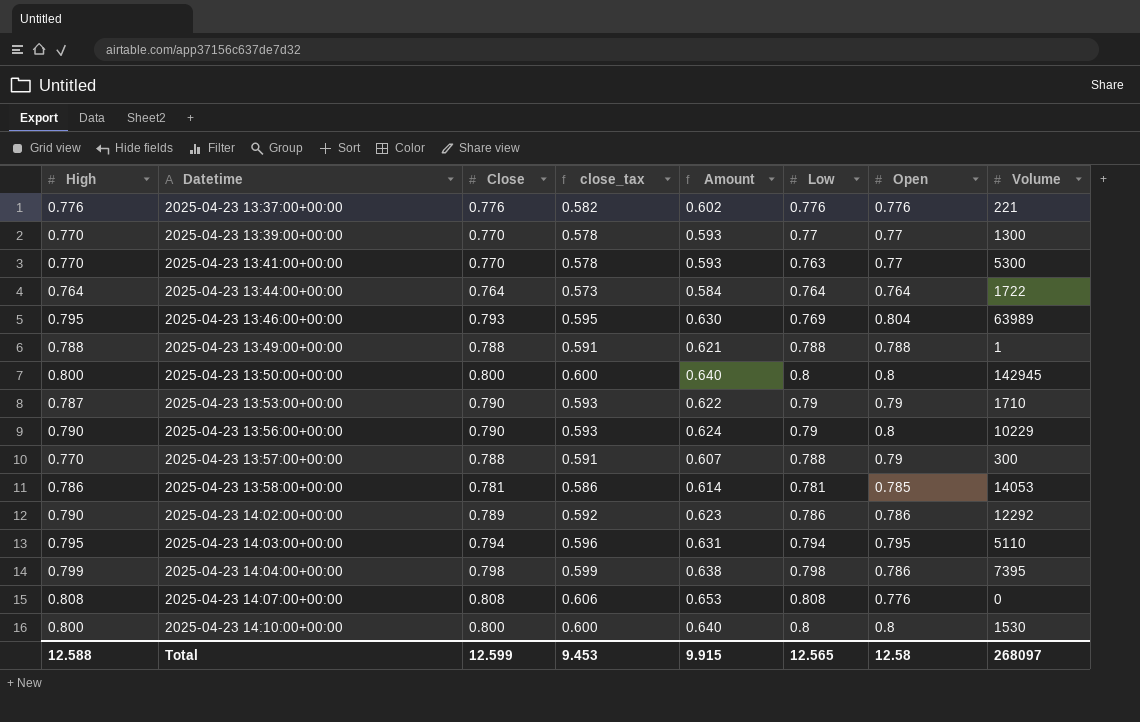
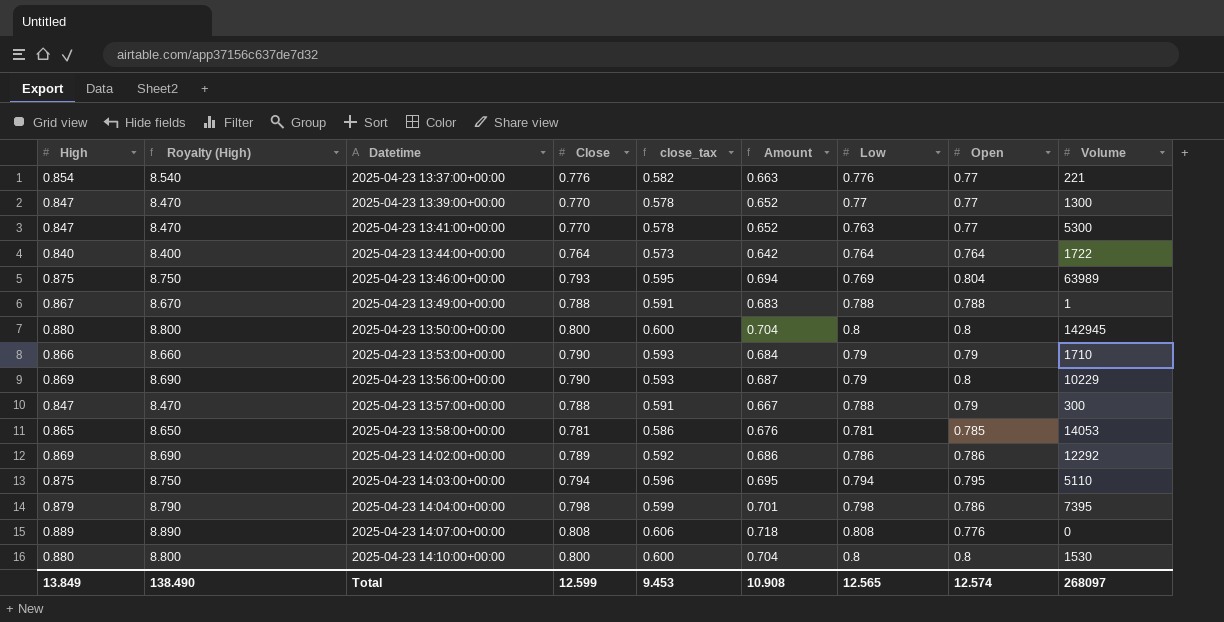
column Royalty (High) | formula: none -> [High] * 10
2025-04-23 13:37:00+00:00 | High: 0.776 -> 0.854
2025-04-23 13:37:00+00:00 | Amount: 0.602 -> 0.663
2025-04-23 13:37:00+00:00 | Open: 0.776 -> 0.77
2025-04-23 13:39:00+00:00 | High: 0.770 -> 0.847
2025-04-23 13:39:00+00:00 | Amount: 0.593 -> 0.652
2025-04-23 13:41:00+00:00 | High: 0.770 -> 0.847
2025-04-23 13:41:00+00:00 | Amount: 0.593 -> 0.652
2025-04-23 13:44:00+00:00 | High: 0.764 -> 0.840
2025-04-23 13:44:00+00:00 | Amount: 0.584 -> 0.642
2025-04-23 13:46:00+00:00 | High: 0.795 -> 0.875
2025-04-23 13:46:00+00:00 | Amount: 0.630 -> 0.694
2025-04-23 13:49:00+00:00 | High: 0.788 -> 0.867
2025-04-23 13:49:00+00:00 | Amount: 0.621 -> 0.683
2025-04-23 13:50:00+00:00 | High: 0.800 -> 0.880
2025-04-23 13:50:00+00:00 | Amount: 0.640 -> 0.704
2025-04-23 13:53:00+00:00 | High: 0.787 -> 0.866
2025-04-23 13:53:00+00:00 | Amount: 0.622 -> 0.684
2025-04-23 13:56:00+00:00 | High: 0.790 -> 0.869
2025-04-23 13:56:00+00:00 | Amount: 0.624 -> 0.687
2025-04-23 13:57:00+00:00 | High: 0.770 -> 0.847
2025-04-23 13:57:00+00:00 | Amount: 0.607 -> 0.667
2025-04-23 13:58:00+00:00 | High: 0.786 -> 0.865
2025-04-23 13:58:00+00:00 | Amount: 0.614 -> 0.676
2025-04-23 14:02:00+00:00 | High: 0.790 -> 0.869
2025-04-23 14:02:00+00:00 | Amount: 0.623 -> 0.686
2025-04-23 14:03:00+00:00 | High: 0.795 -> 0.875
2025-04-23 14:03:00+00:00 | Amount: 0.631 -> 0.695
2025-04-23 14:04:00+00:00 | High: 0.799 -> 0.879
2025-04-23 14:04:00+00:00 | Amount: 0.638 -> 0.701
2025-04-23 14:07:00+00:00 | High: 0.808 -> 0.889
2025-04-23 14:07:00+00:00 | Amount: 0.653 -> 0.718
2025-04-23 14:10:00+00:00 | High: 0.800 -> 0.880
2025-04-23 14:10:00+00:00 | Amount: 0.640 -> 0.704
Total | High: 12.588 -> 13.849
Total | Amount: 9.915 -> 10.908
Total | Open: 12.58 -> 12.574

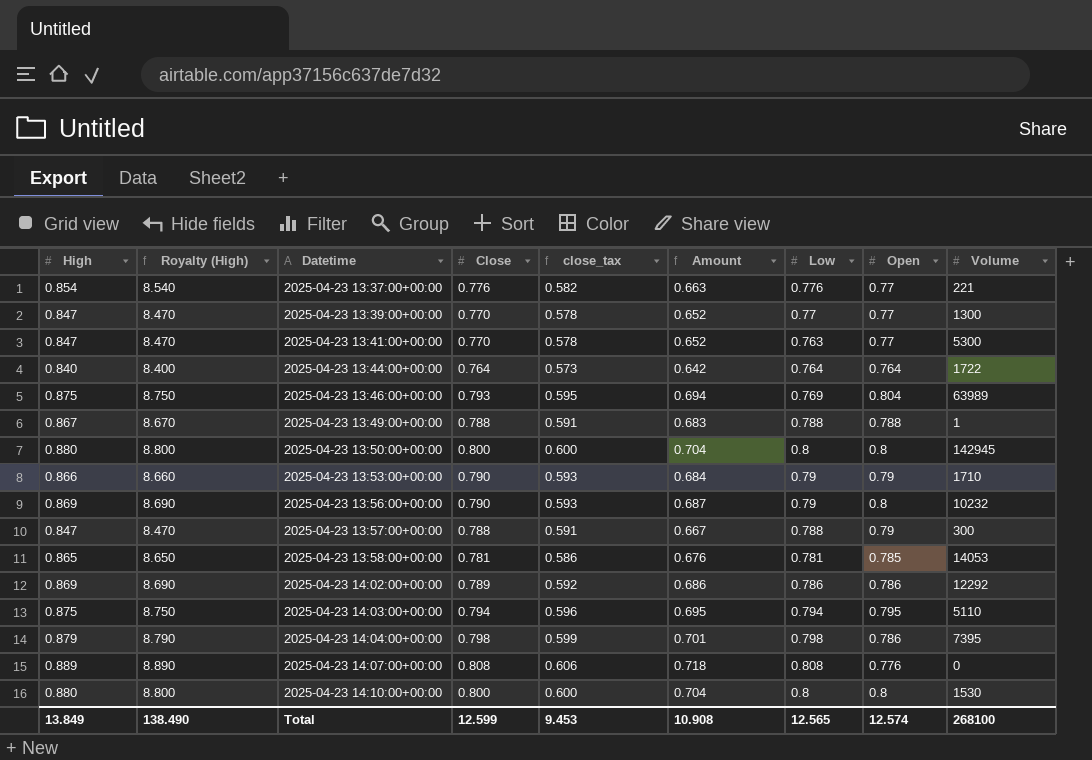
2025-04-23 13:56:00+00:00 | Volume: 10229 -> 10232
Total | Volume: 268097 -> 268100

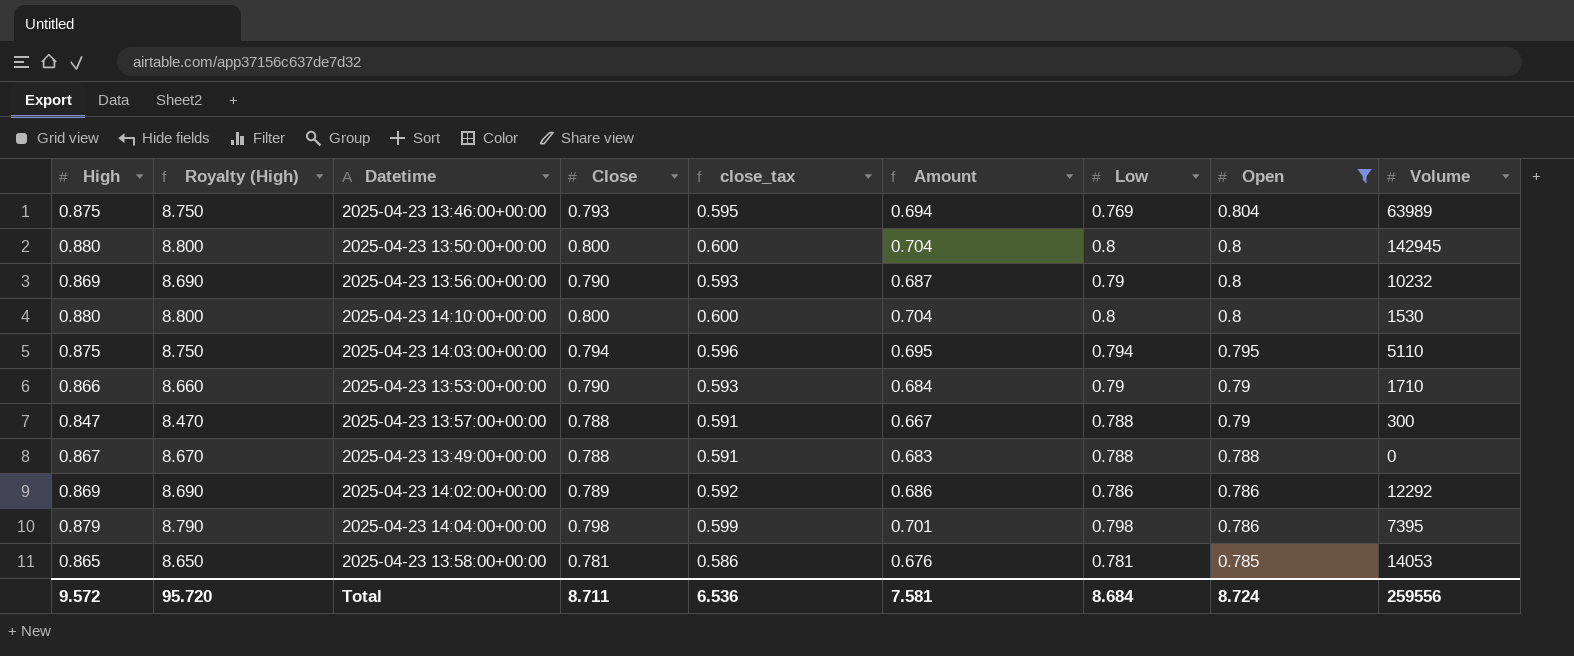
filter: none -> Open >= 0.785
row order: Datetime ascending -> Open descending
2025-04-23 13:49:00+00:00 | Volume: 1 -> 0
Total | High: 13.849 -> 9.572
Total | Royalty (High): 138.490 -> 95.720
Total | Close: 12.599 -> 8.711
Total | close_tax: 9.453 -> 6.536
Total | Amount: 10.908 -> 7.581
Total | Low: 12.565 -> 8.684
Total | Open: 12.574 -> 8.724
Total | Volume: 268100 -> 259556

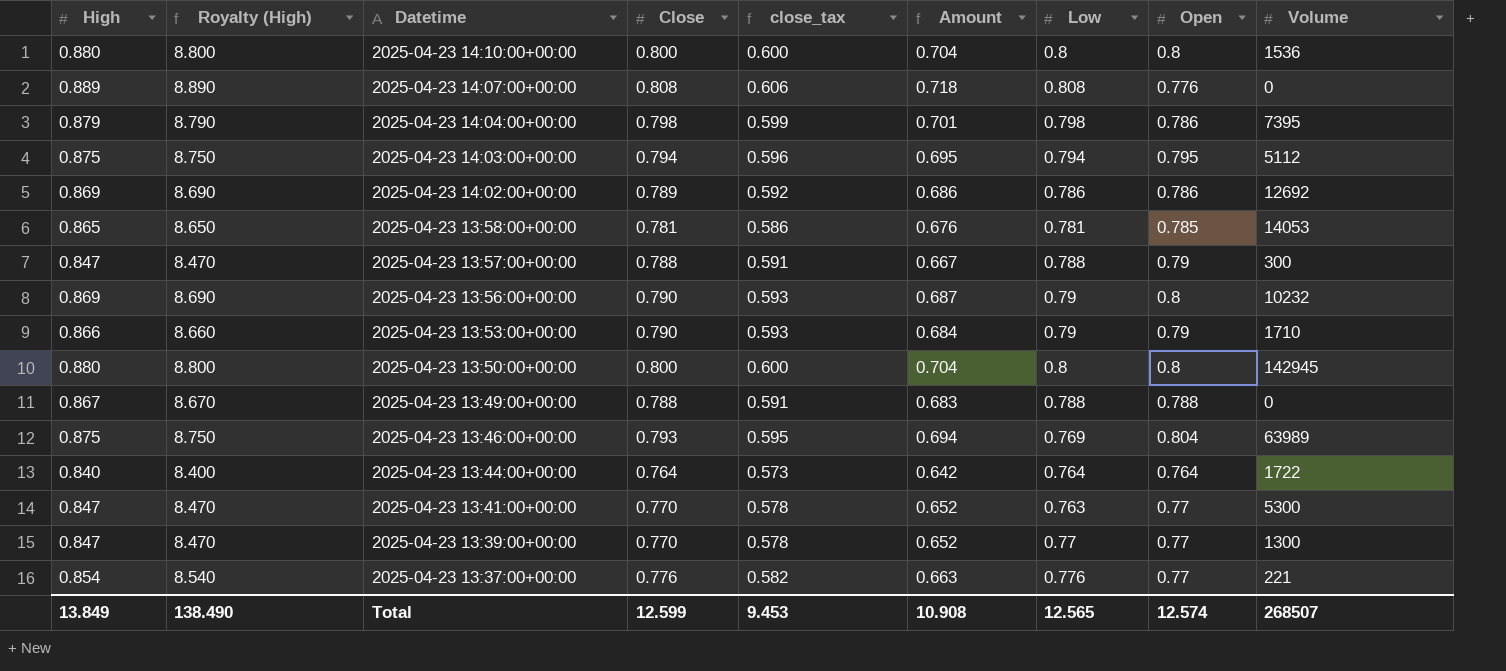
filter: Open >= 0.785 -> none
row order: Open descending -> Datetime descending
2025-04-23 14:10:00+00:00 | Volume: 1530 -> 1536
2025-04-23 14:03:00+00:00 | Volume: 5110 -> 5112
2025-04-23 14:02:00+00:00 | Volume: 12292 -> 12692
Total | High: 9.572 -> 13.849
Total | Royalty (High): 95.720 -> 138.490
Total | Close: 8.711 -> 12.599
Total | close_tax: 6.536 -> 9.453
Total | Amount: 7.581 -> 10.908
Total | Low: 8.684 -> 12.565
Total | Open: 8.724 -> 12.574
Total | Volume: 259556 -> 268507

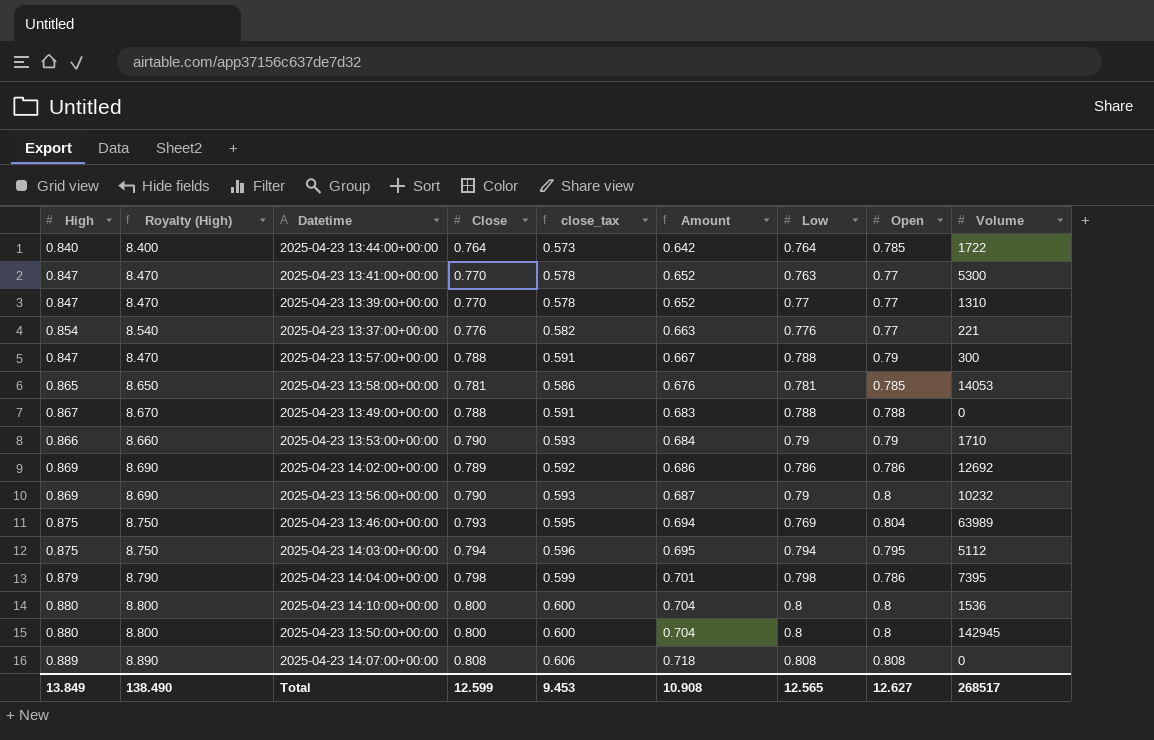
row order: Datetime descending -> Amount ascending
2025-04-23 13:44:00+00:00 | Open: 0.764 -> 0.785
2025-04-23 13:39:00+00:00 | Volume: 1300 -> 1310
2025-04-23 14:07:00+00:00 | Open: 0.776 -> 0.808
Total | Open: 12.574 -> 12.627
Total | Volume: 268507 -> 268517

